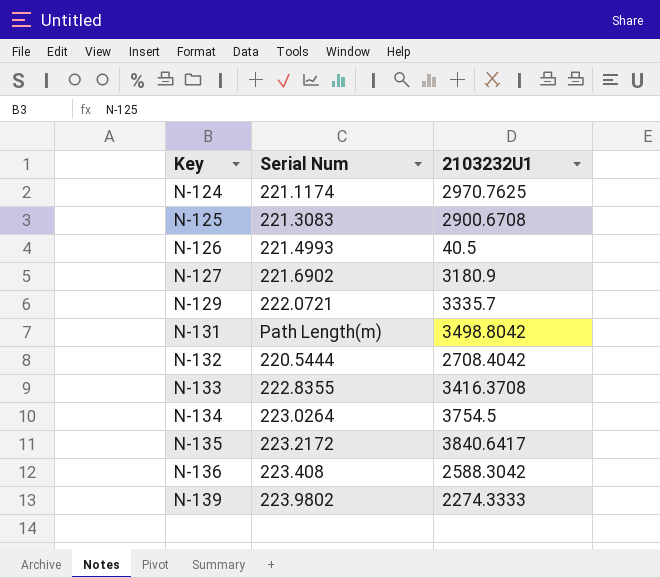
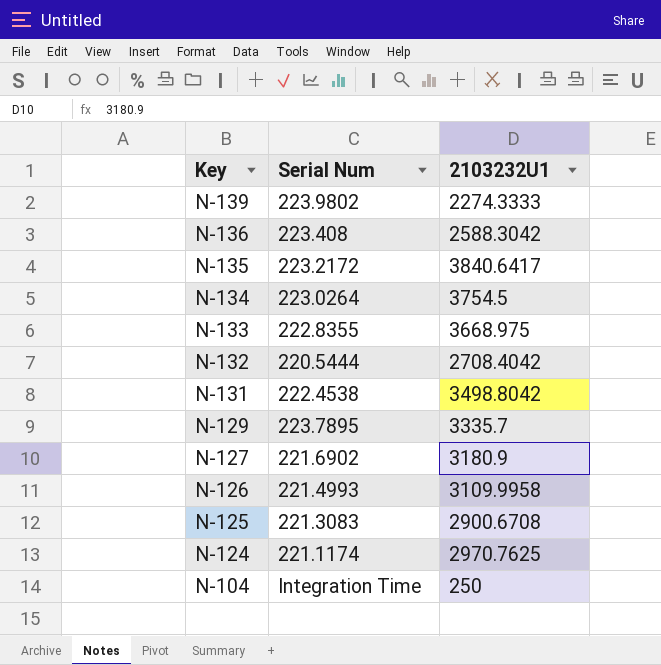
row order: Key ascending -> Key descending
N-133 | 2103232U1: 3416.3708 -> 3668.975
N-131 | Serial Num: Path Length(m) -> 222.4538
N-129 | Serial Num: 222.0721 -> 223.7895
N-126 | 2103232U1: 40.5 -> 3109.9958
row N-104: none -> Integration Time | 250

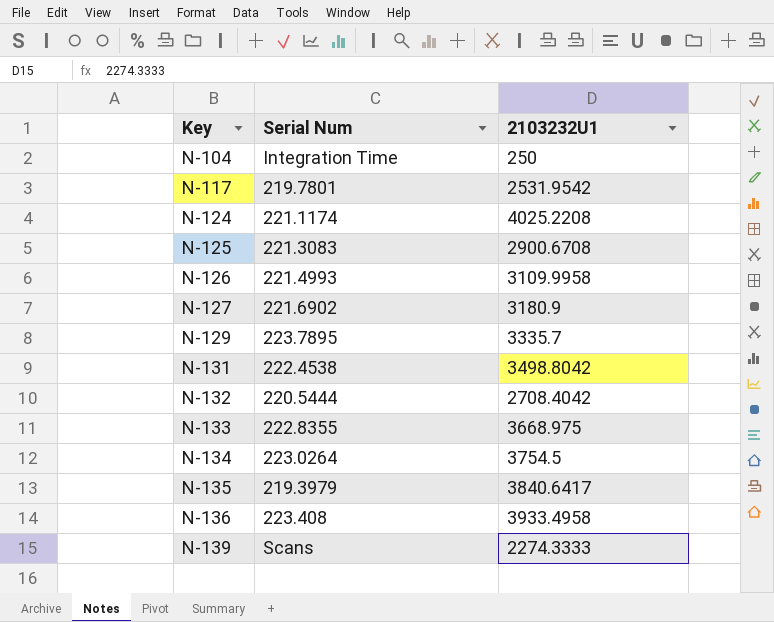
row order: Key descending -> Key ascending
row N-117: none -> 219.7801 | 2531.9542
N-124 | 2103232U1: 2970.7625 -> 4025.2208
N-135 | Serial Num: 223.2172 -> 219.3979
N-136 | 2103232U1: 2588.3042 -> 3933.4958
N-139 | Serial Num: 223.9802 -> Scans

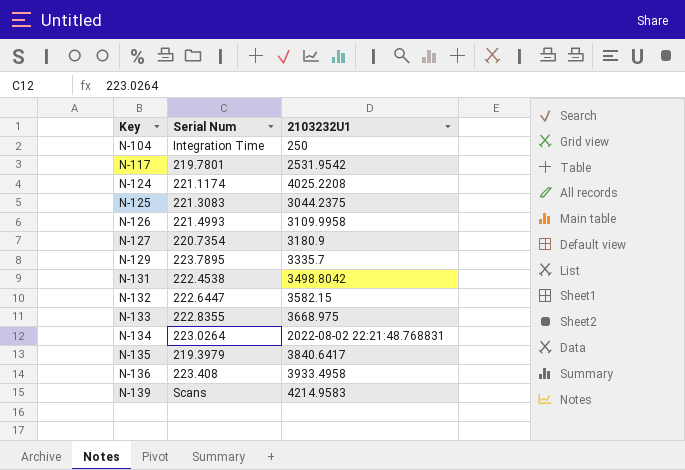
N-125 | 2103232U1: 2900.6708 -> 3044.2375
N-127 | Serial Num: 221.6902 -> 220.7354
N-132 | Serial Num: 220.5444 -> 222.6447
N-132 | 2103232U1: 2708.4042 -> 3582.15
N-134 | 2103232U1: 3754.5 -> 2022-08-02 22:21:48.768831
N-139 | 2103232U1: 2274.3333 -> 4214.9583

